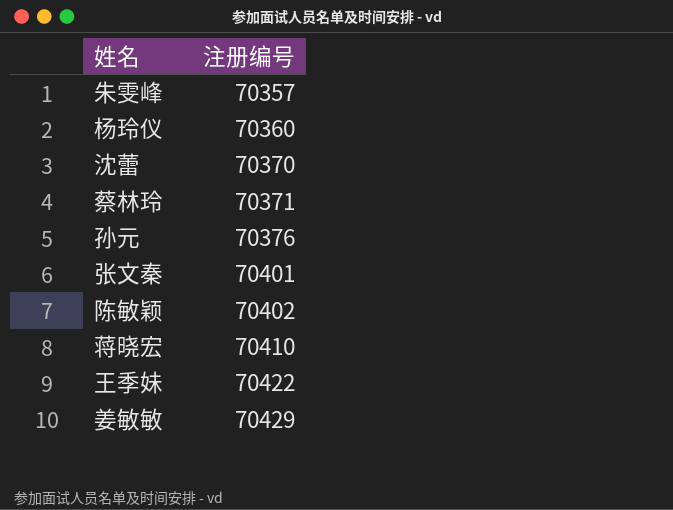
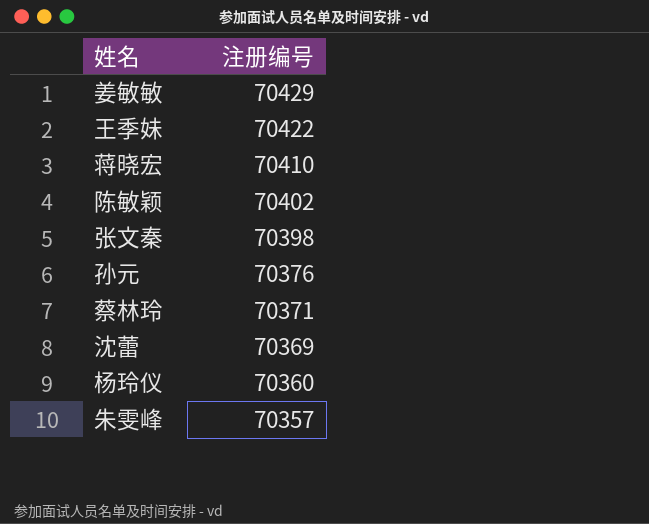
row order: 注册编号 ascending -> 注册编号 descending
张文秦 | 注册编号: 70401 -> 70398
沈蕾 | 注册编号: 70370 -> 70369

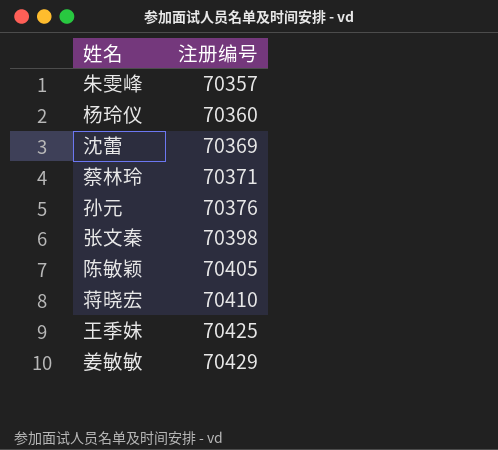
row order: 注册编号 descending -> 注册编号 ascending
陈敏颖 | 注册编号: 70402 -> 70405
王季妹 | 注册编号: 70422 -> 70425

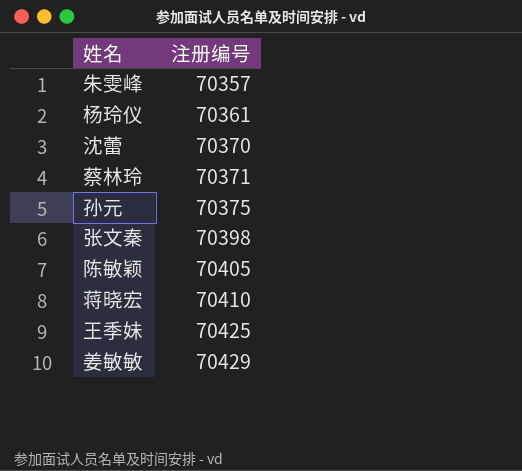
杨玲仪 | 注册编号: 70360 -> 70361
沈蕾 | 注册编号: 70369 -> 70370
孙元 | 注册编号: 70376 -> 70375

